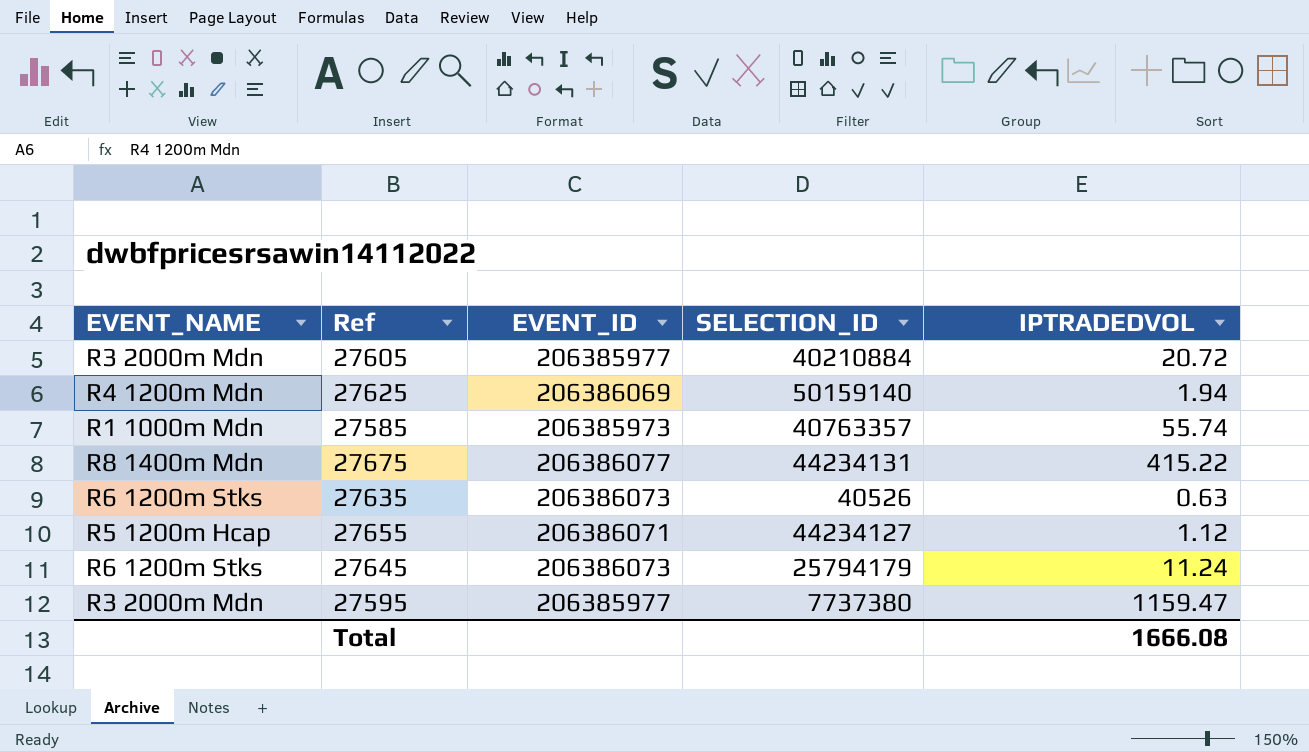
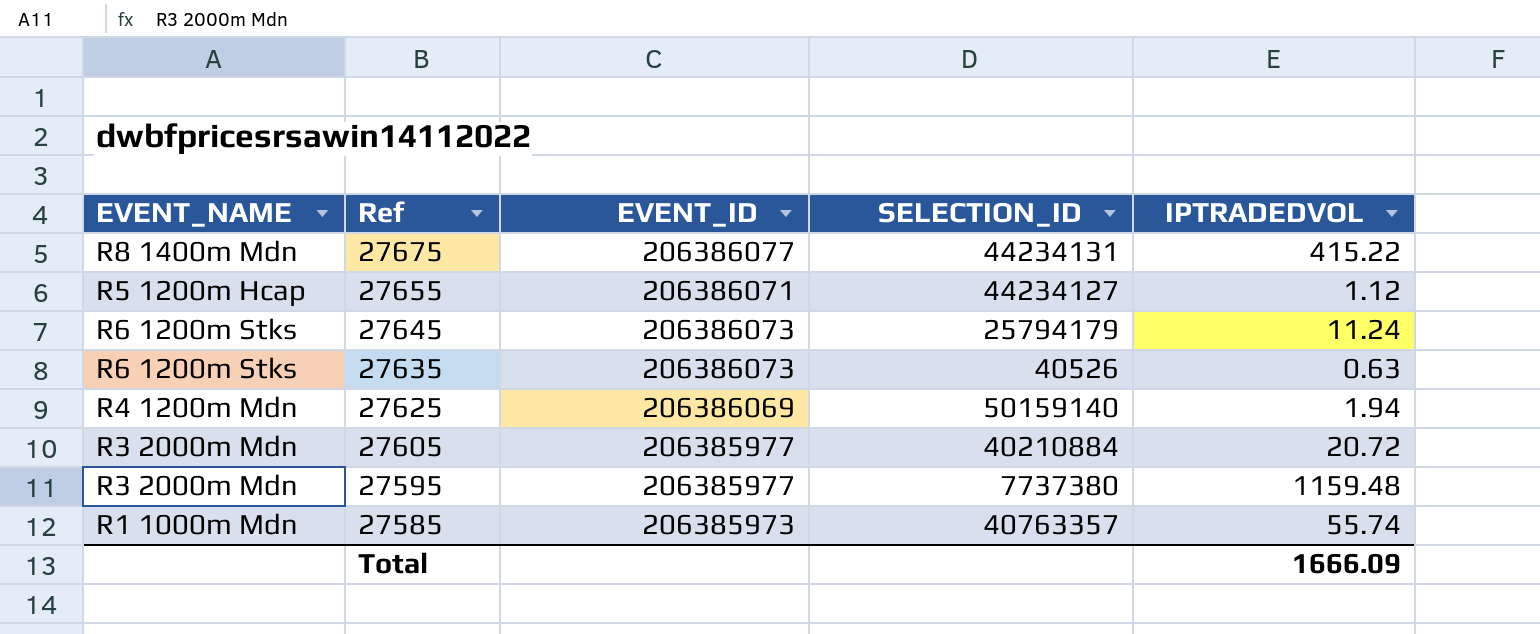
row order: none -> Ref descending
27595 | IPTRADEDVOL: 1159.47 -> 1159.48
Total | IPTRADEDVOL: 1666.08 -> 1666.09

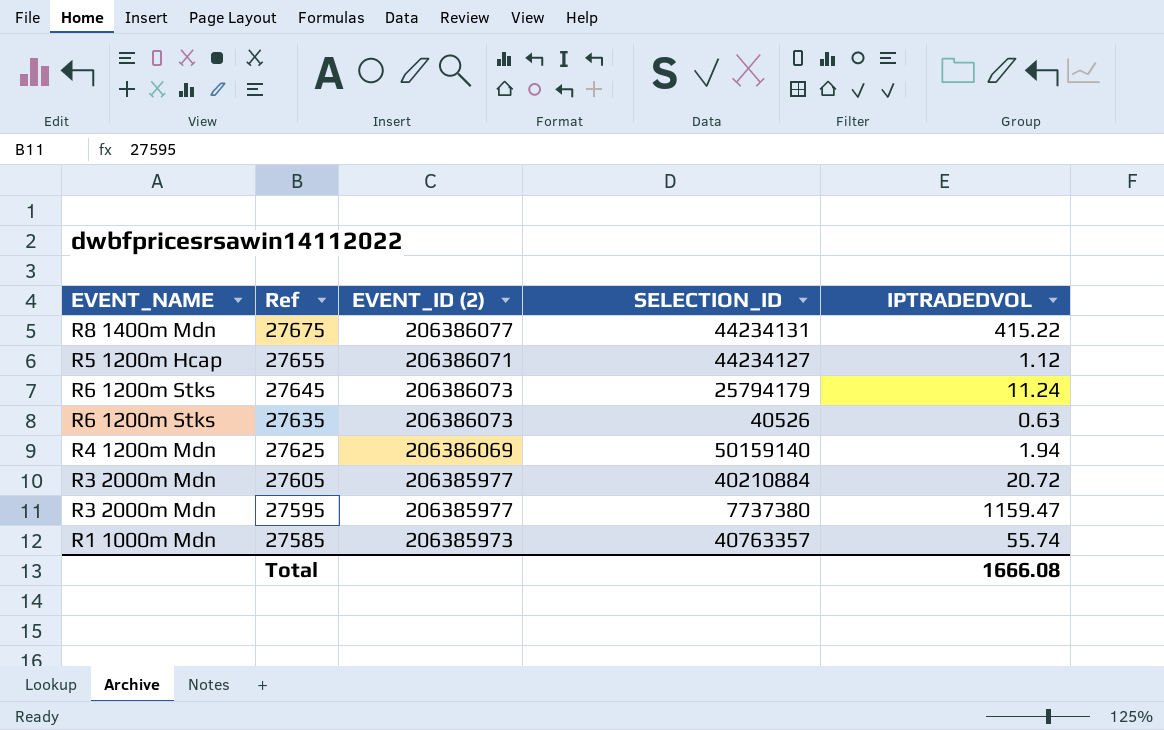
column name: EVENT_ID -> EVENT_ID (2)
27595 | IPTRADEDVOL: 1159.48 -> 1159.47
Total | IPTRADEDVOL: 1666.09 -> 1666.08

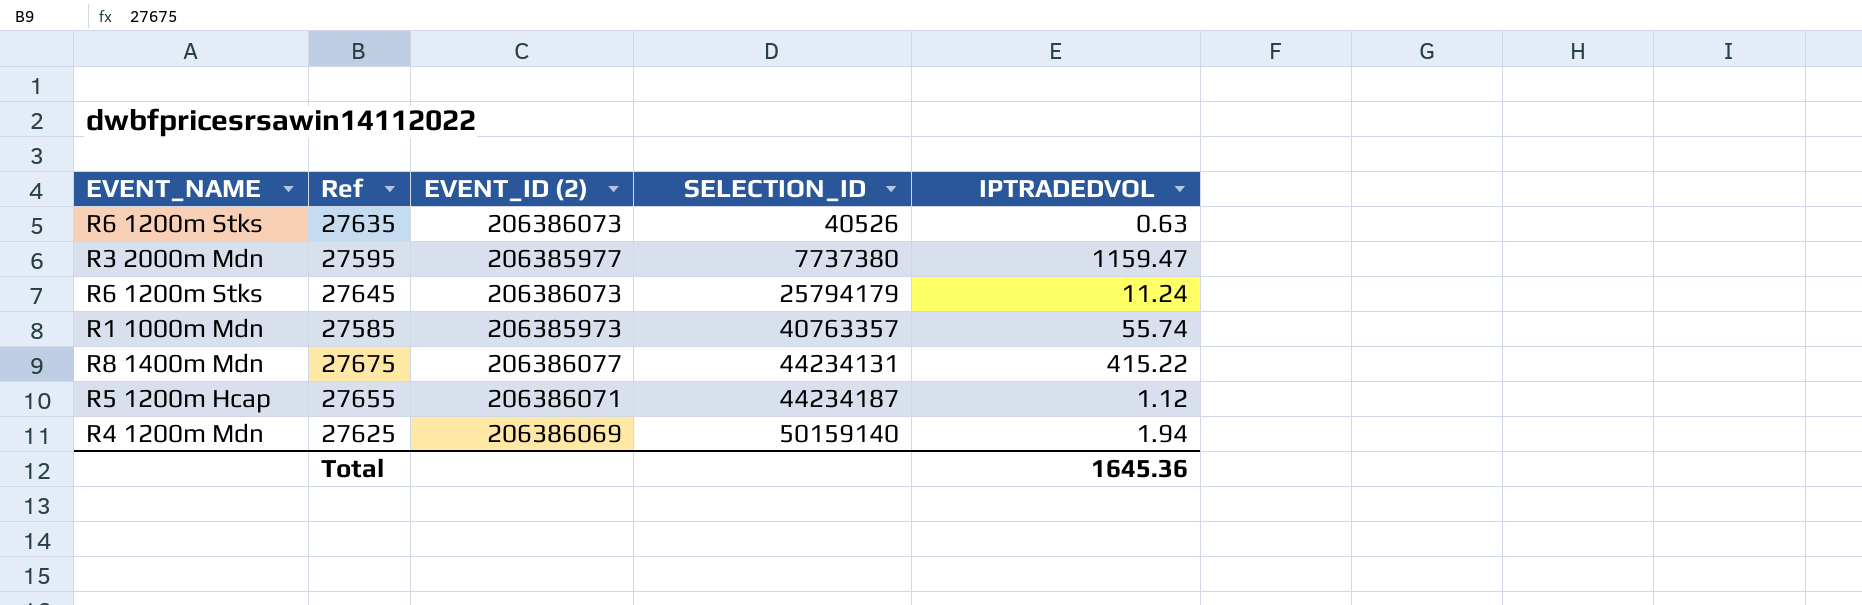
row order: Ref descending -> SELECTION_ID ascending
row 27605: R3 2000m Mdn | 206385977 | 40210884 | 20.72 -> none
27655 | SELECTION_ID: 44234127 -> 44234187
Total | IPTRADEDVOL: 1666.08 -> 1645.36

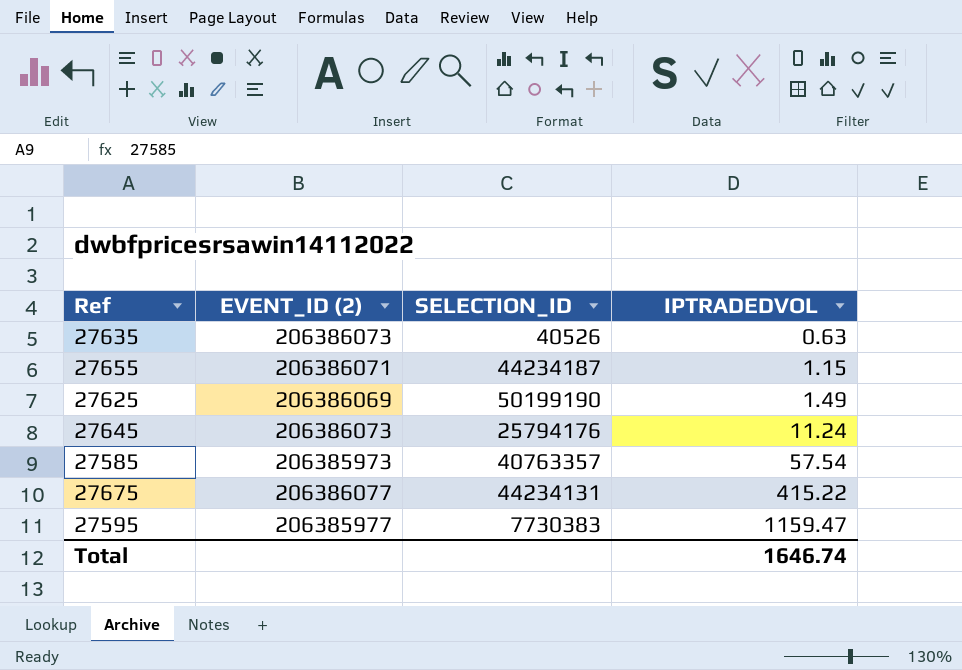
row order: SELECTION_ID ascending -> IPTRADEDVOL ascending
column EVENT_NAME | position: 1 -> none
27655 | IPTRADEDVOL: 1.12 -> 1.15
27625 | SELECTION_ID: 50159140 -> 50199190
27625 | IPTRADEDVOL: 1.94 -> 1.49
27645 | SELECTION_ID: 25794179 -> 25794176
27585 | IPTRADEDVOL: 55.74 -> 57.54
27595 | SELECTION_ID: 7737380 -> 7730383
Total | IPTRADEDVOL: 1645.36 -> 1646.74

